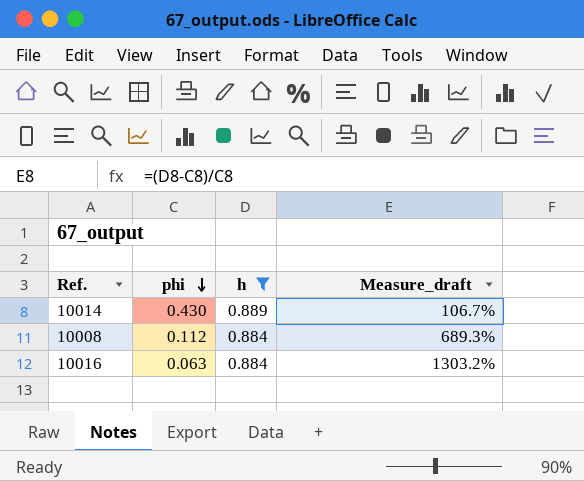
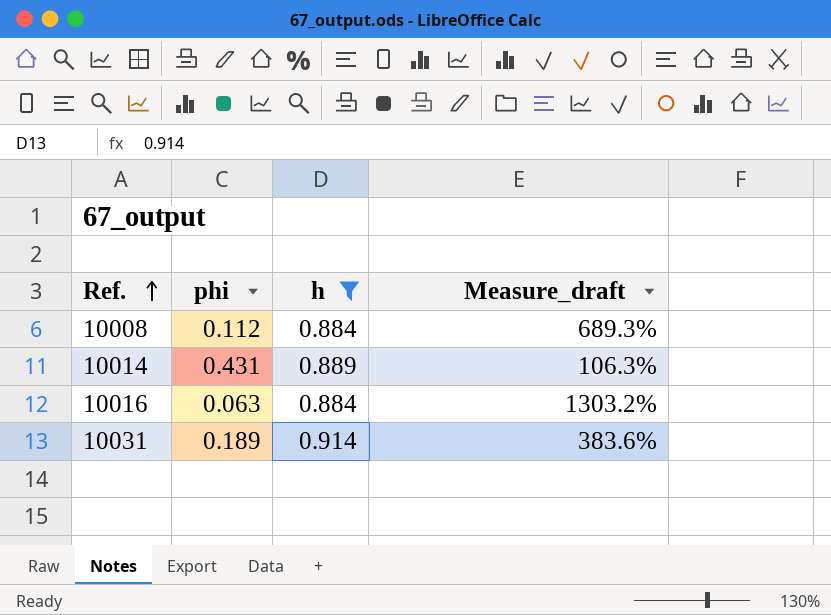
row order: phi descending -> Ref. ascending
10014 | phi: 0.430 -> 0.431
10014 | Measure_draft: 106.7% -> 106.3%
row 10031: none -> 0.189 | 0.914 | 383.6%

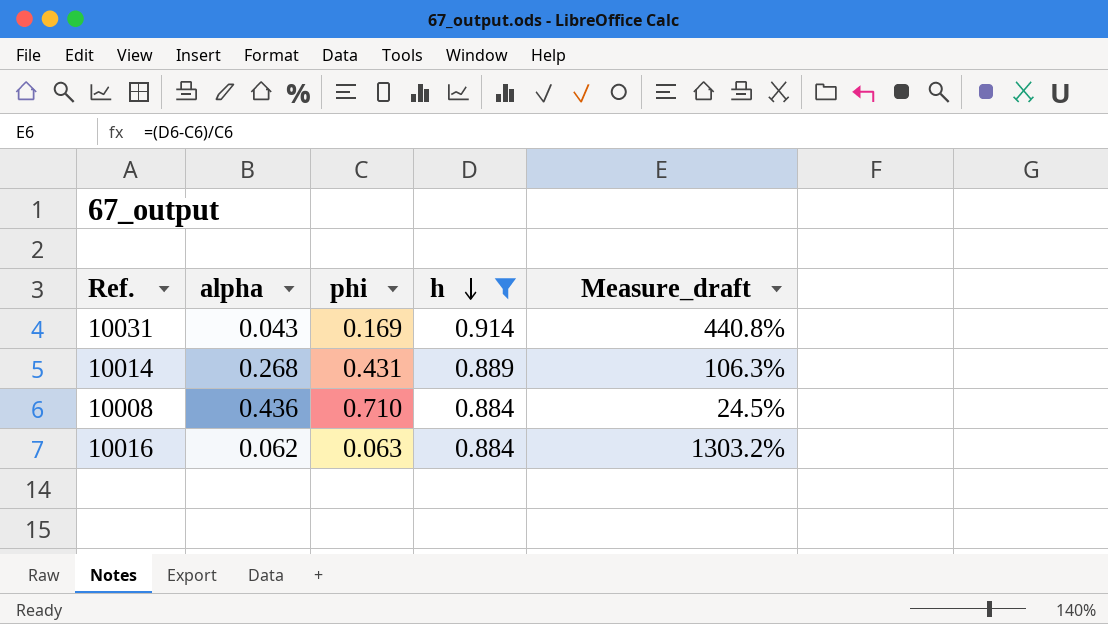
row order: Ref. ascending -> h descending
column alpha | position: none -> 2
10031 | phi: 0.189 -> 0.169
10031 | Measure_draft: 383.6% -> 440.8%
10008 | phi: 0.112 -> 0.710
10008 | Measure_draft: 689.3% -> 24.5%

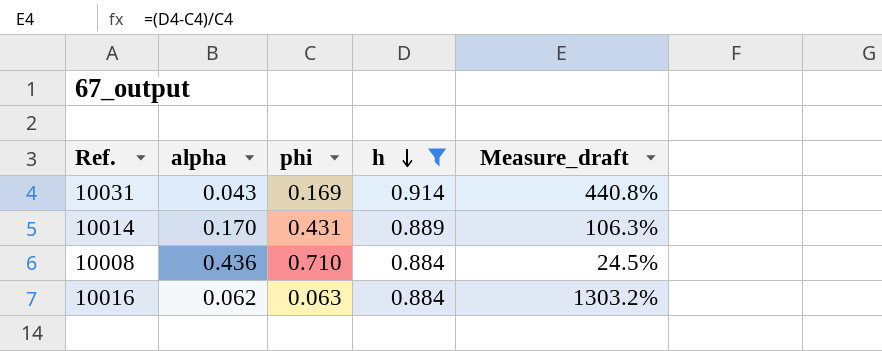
10014 | alpha: 0.268 -> 0.170

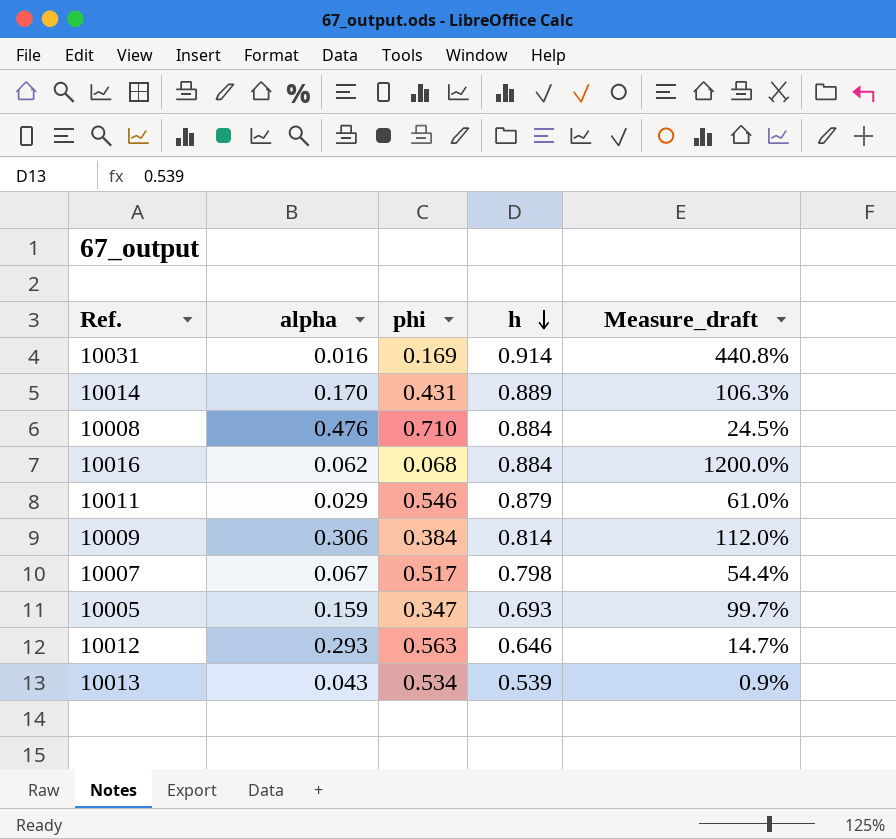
filter: h >= 0.884 -> none
10031 | alpha: 0.043 -> 0.016
10008 | alpha: 0.436 -> 0.476
10016 | phi: 0.063 -> 0.068
10016 | Measure_draft: 1303.2% -> 1200.0%

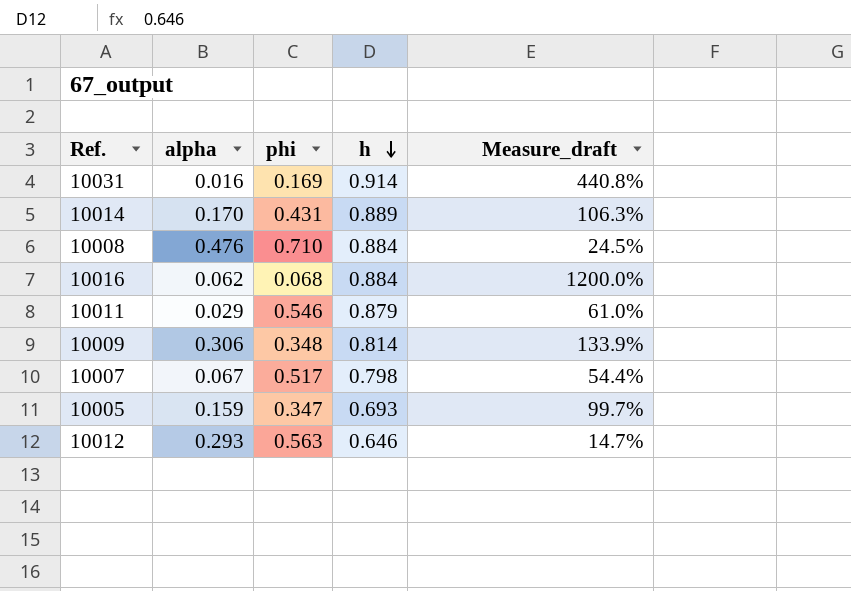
row 10013: 0.043 | 0.534 | 0.539 | 0.9% -> none
10009 | phi: 0.384 -> 0.348
10009 | Measure_draft: 112.0% -> 133.9%

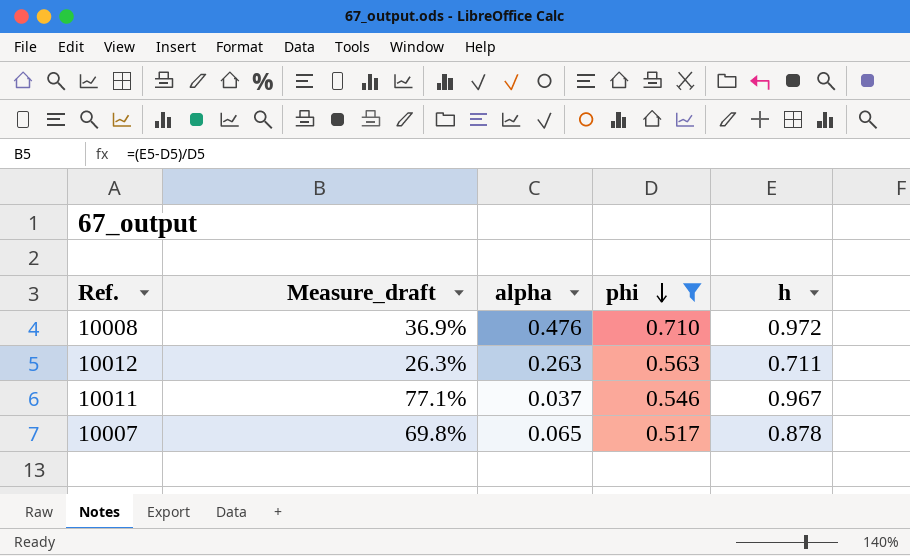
filter: none -> phi >= 0.517
row order: h descending -> phi descending
column Measure_draft | position: 5 -> 2
10008 | Measure_draft: 24.5% -> 36.9%
10008 | h: 0.884 -> 0.972
10012 | Measure_draft: 14.7% -> 26.3%
10012 | alpha: 0.293 -> 0.263
10012 | h: 0.646 -> 0.711
10011 | Measure_draft: 61.0% -> 77.1%
10011 | alpha: 0.029 -> 0.037
10011 | h: 0.879 -> 0.967
10007 | Measure_draft: 54.4% -> 69.8%
10007 | alpha: 0.067 -> 0.065
10007 | h: 0.798 -> 0.878

